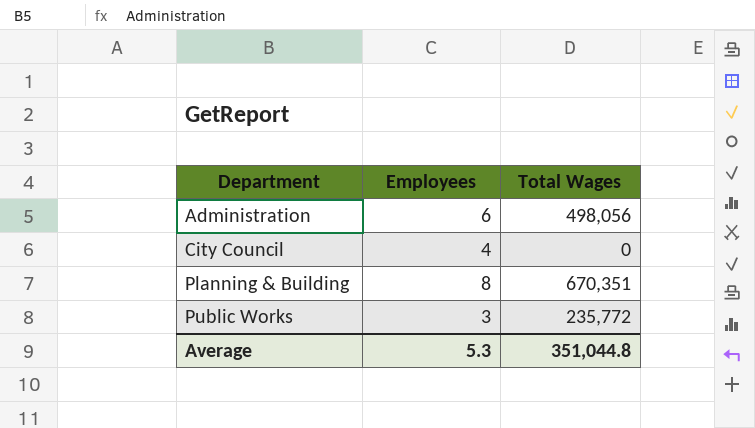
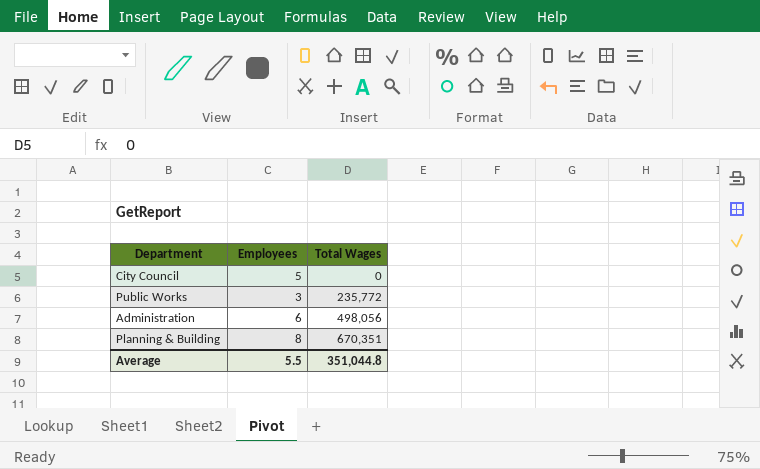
row order: Department ascending -> Total Wages ascending
City Council | Employees: 4 -> 5
Average | Employees: 5.3 -> 5.5

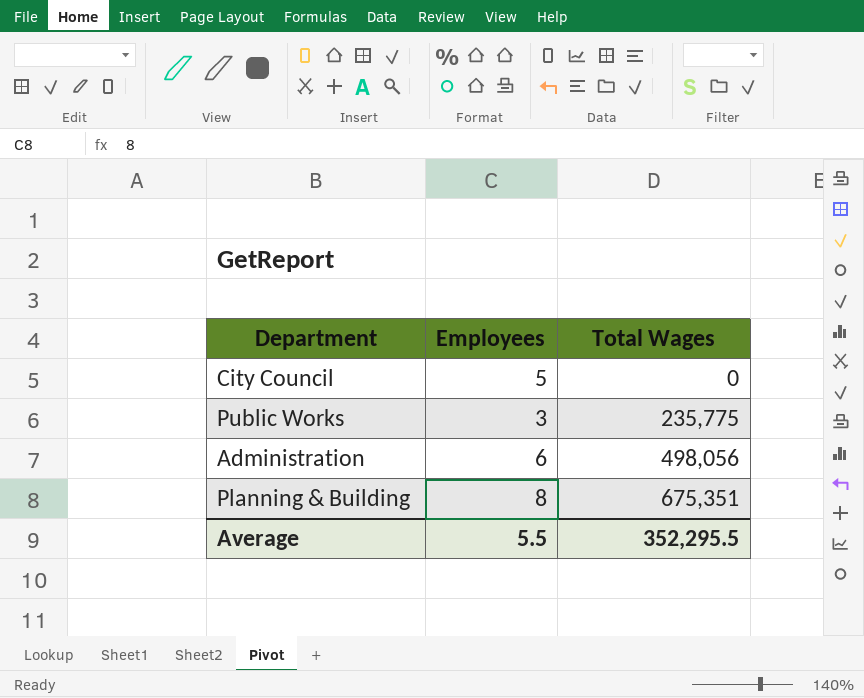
Public Works | Total Wages: 235,772 -> 235,775
Planning & Building | Total Wages: 670,351 -> 675,351
Average | Total Wages: 351,044.8 -> 352,295.5

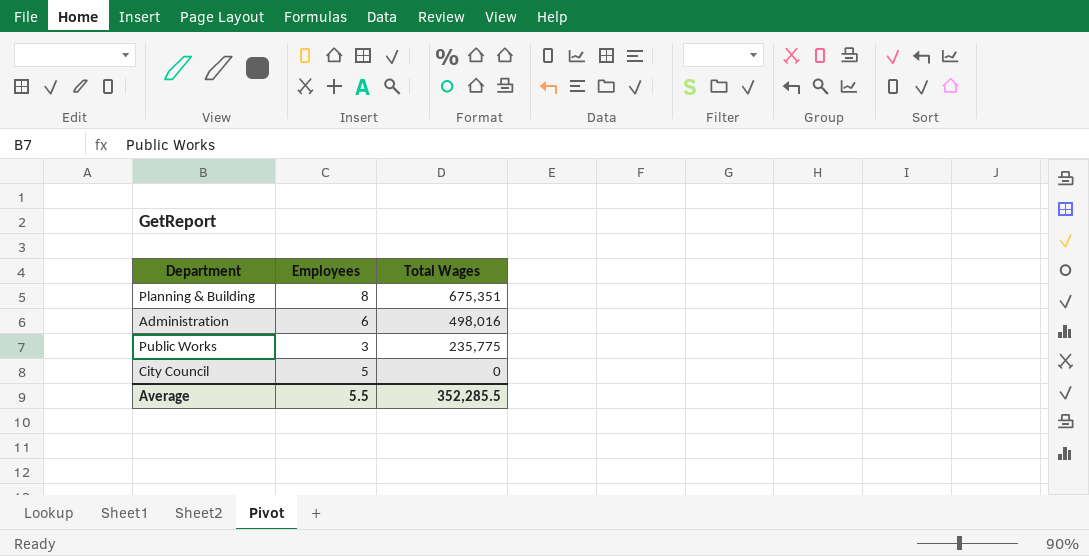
row order: Total Wages ascending -> Total Wages descending
Administration | Total Wages: 498,056 -> 498,016
Average | Total Wages: 352,295.5 -> 352,285.5

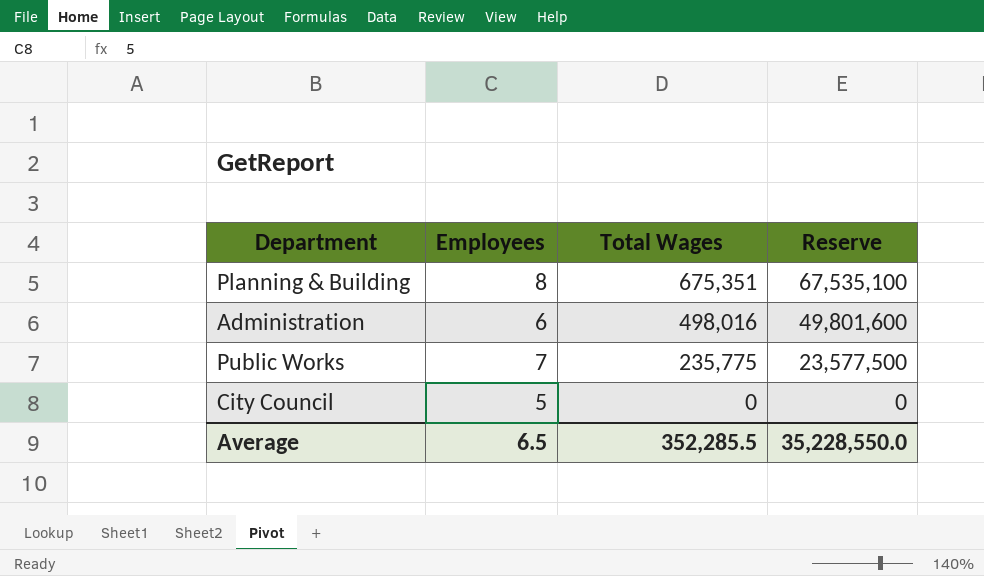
column Reserve | formula: none -> [Total Wages] * 100
Public Works | Employees: 3 -> 7
Average | Employees: 5.5 -> 6.5

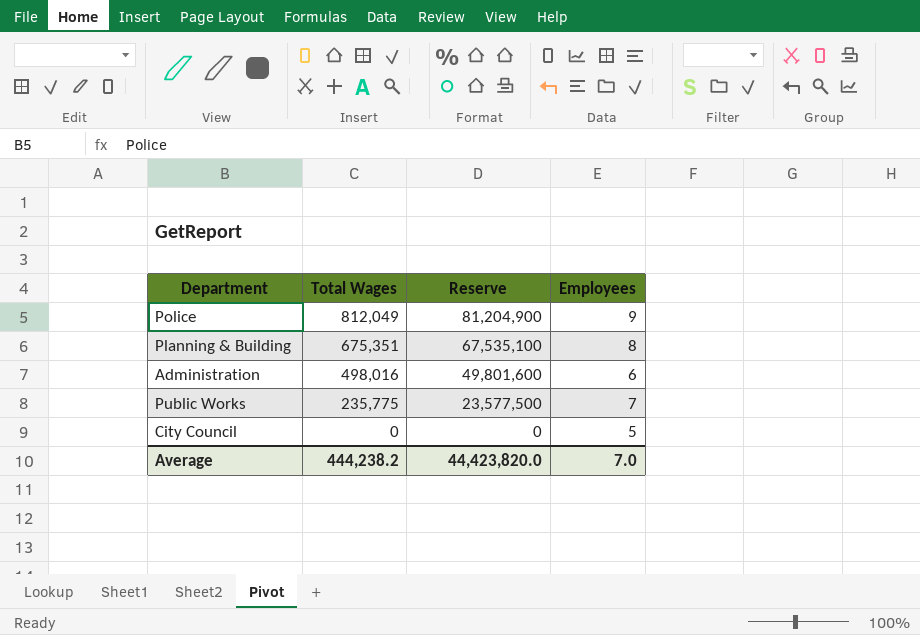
column Employees | position: 2 -> 4
row Police: none -> 812,049 | 81,204,900 | 9
Average | Total Wages: 352,285.5 -> 444,238.2
Average | Reserve: 35,228,550.0 -> 44,423,820.0
Average | Employees: 6.5 -> 7.0

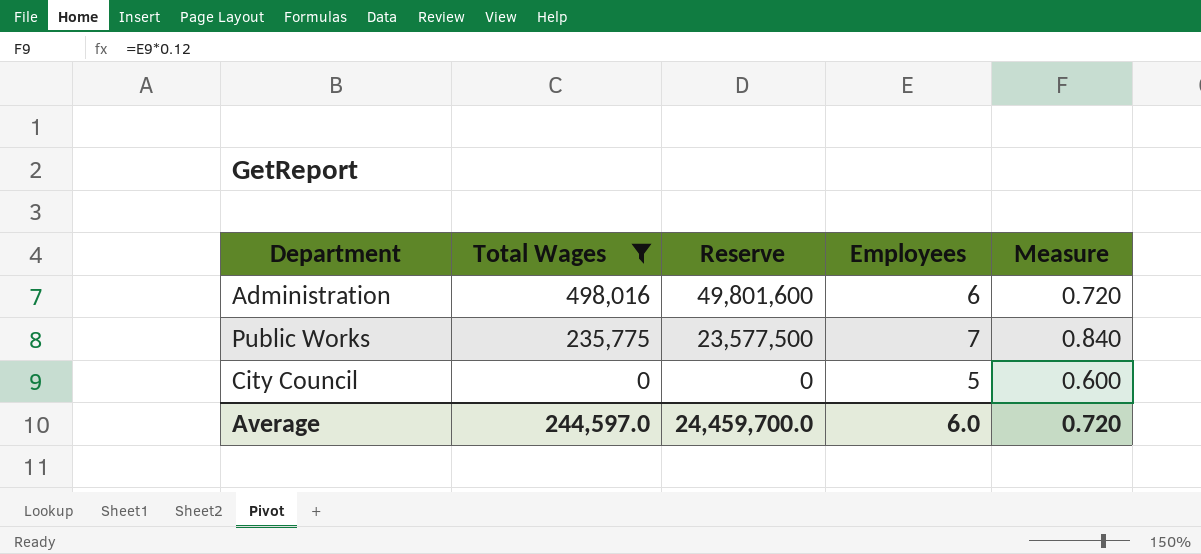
filter: none -> Total Wages <= 498,016
column Measure | formula: none -> [Employees] * 0.12
Average | Total Wages: 444,238.2 -> 244,597.0
Average | Reserve: 44,423,820.0 -> 24,459,700.0
Average | Employees: 7.0 -> 6.0

